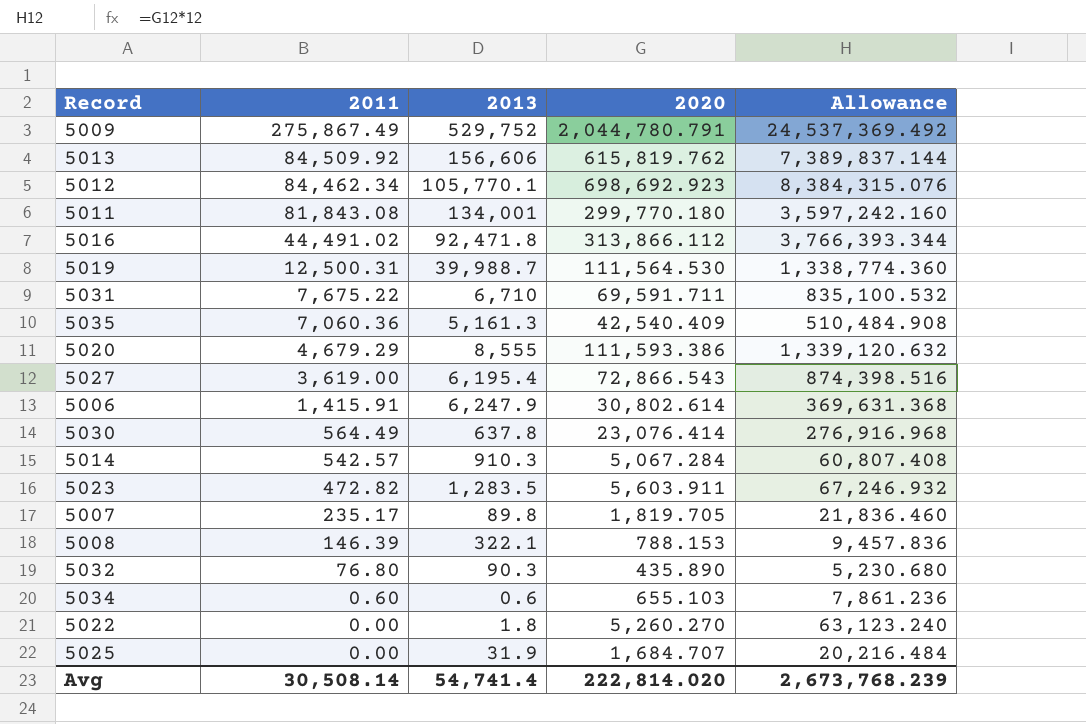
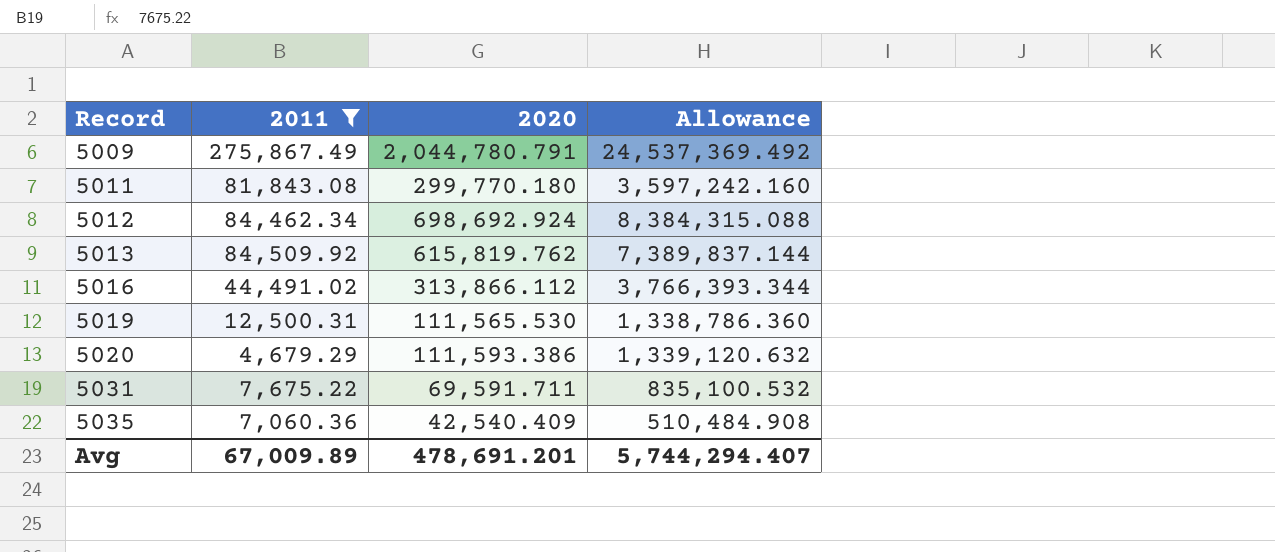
filter: none -> 2011 >= 4,679.29
row order: 2011 descending -> Record ascending
column 2013 | position: 3 -> none
5012 | 2020: 698,692.923 -> 698,692.924
5012 | Allowance: 8,384,315.076 -> 8,384,315.088
5019 | 2020: 111,564.530 -> 111,565.530
5019 | Allowance: 1,338,774.360 -> 1,338,786.360
Avg | 2011: 30,508.14 -> 67,009.89
Avg | 2020: 222,814.020 -> 478,691.201
Avg | Allowance: 2,673,768.239 -> 5,744,294.407

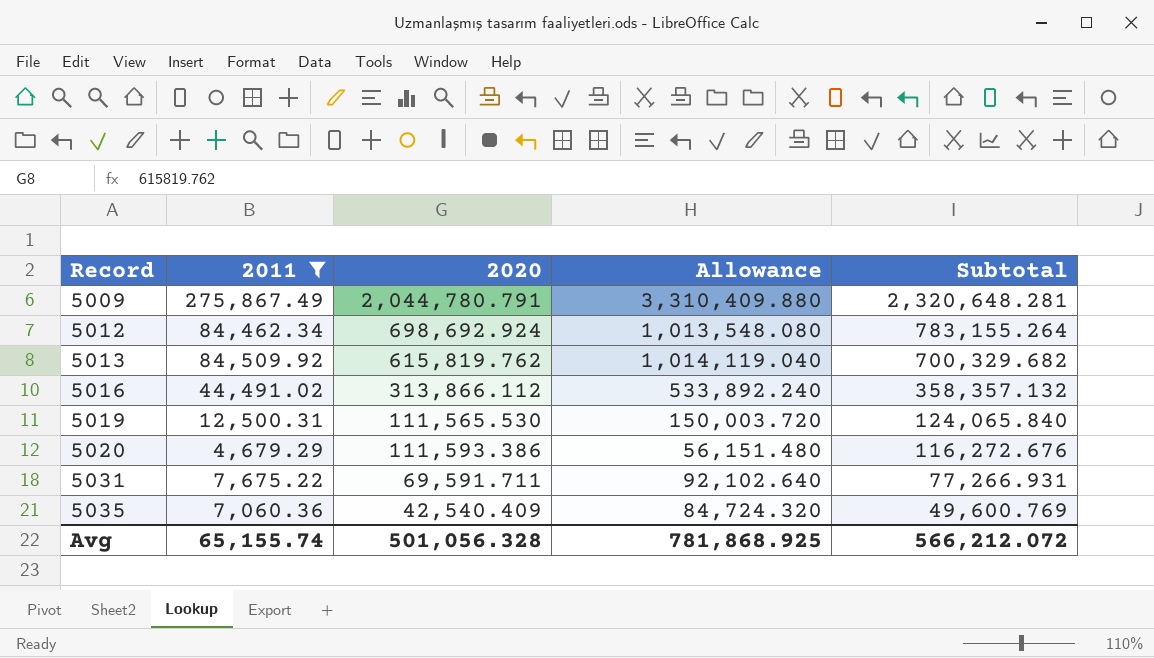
column Allowance | formula: [2020] * 12 -> [2011] * 12
column Subtotal | formula: none -> [2011] + [2020]
row 5011: 81,843.08 | 299,770.180 | 3,597,242.160 -> none
Avg | 2011: 67,009.89 -> 65,155.74
Avg | 2020: 478,691.201 -> 501,056.328
Avg | Allowance: 5,744,294.407 -> 781,868.925

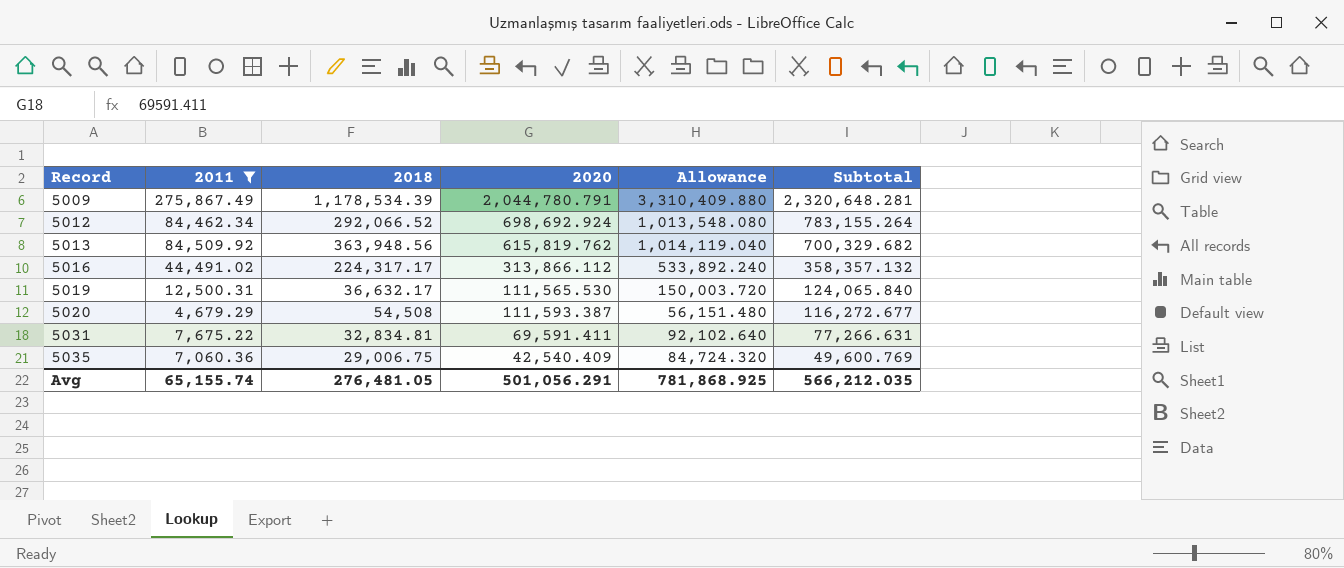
column 2018 | position: none -> 3
5020 | 2020: 111,593.386 -> 111,593.387
5020 | Subtotal: 116,272.676 -> 116,272.677
5031 | 2020: 69,591.711 -> 69,591.411
5031 | Subtotal: 77,266.931 -> 77,266.631
Avg | 2020: 501,056.328 -> 501,056.291
Avg | Subtotal: 566,212.072 -> 566,212.035

